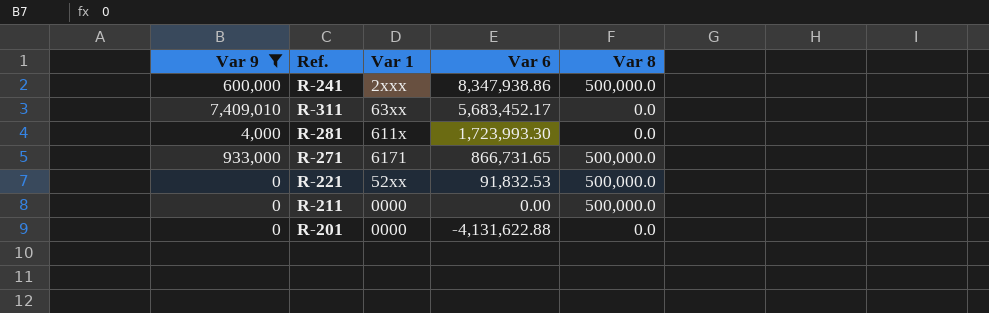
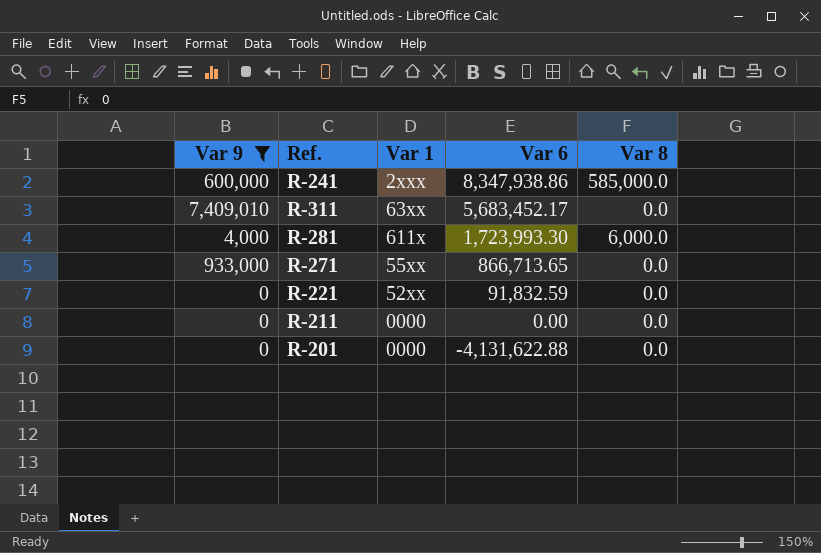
R-241 | Var 8: 500,000.0 -> 585,000.0
R-281 | Var 8: 0.0 -> 6,000.0
R-271 | Var 1: 6171 -> 55xx
R-271 | Var 6: 866,731.65 -> 866,713.65
R-271 | Var 8: 500,000.0 -> 0.0
R-221 | Var 6: 91,832.53 -> 91,832.59
R-221 | Var 8: 500,000.0 -> 0.0
R-211 | Var 8: 500,000.0 -> 0.0

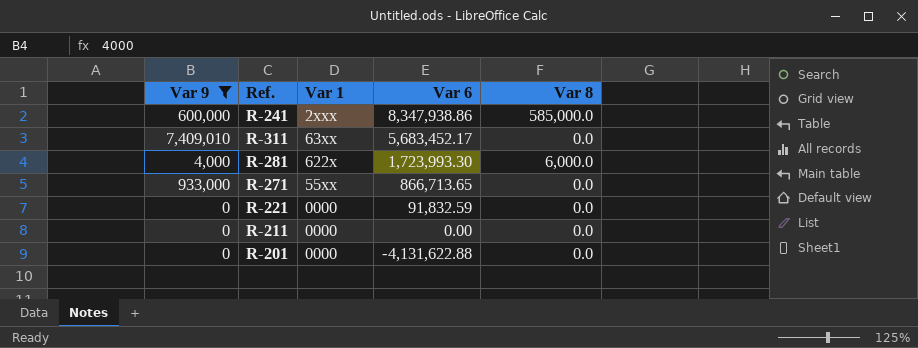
R-281 | Var 1: 611x -> 622x
R-221 | Var 1: 52xx -> 0000

